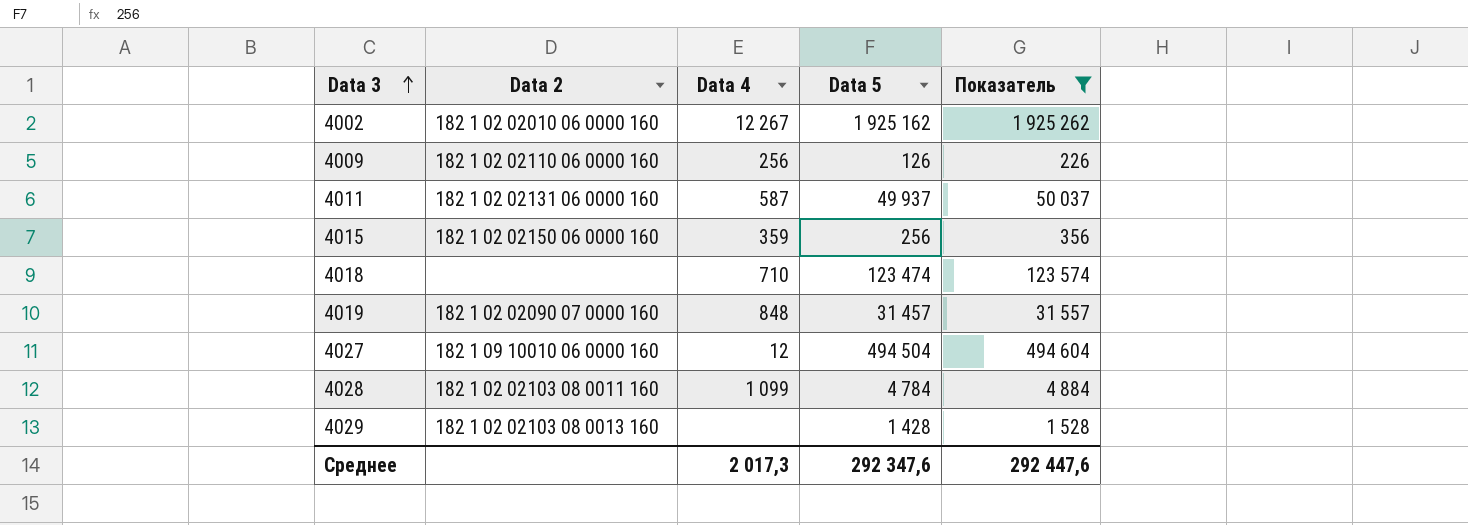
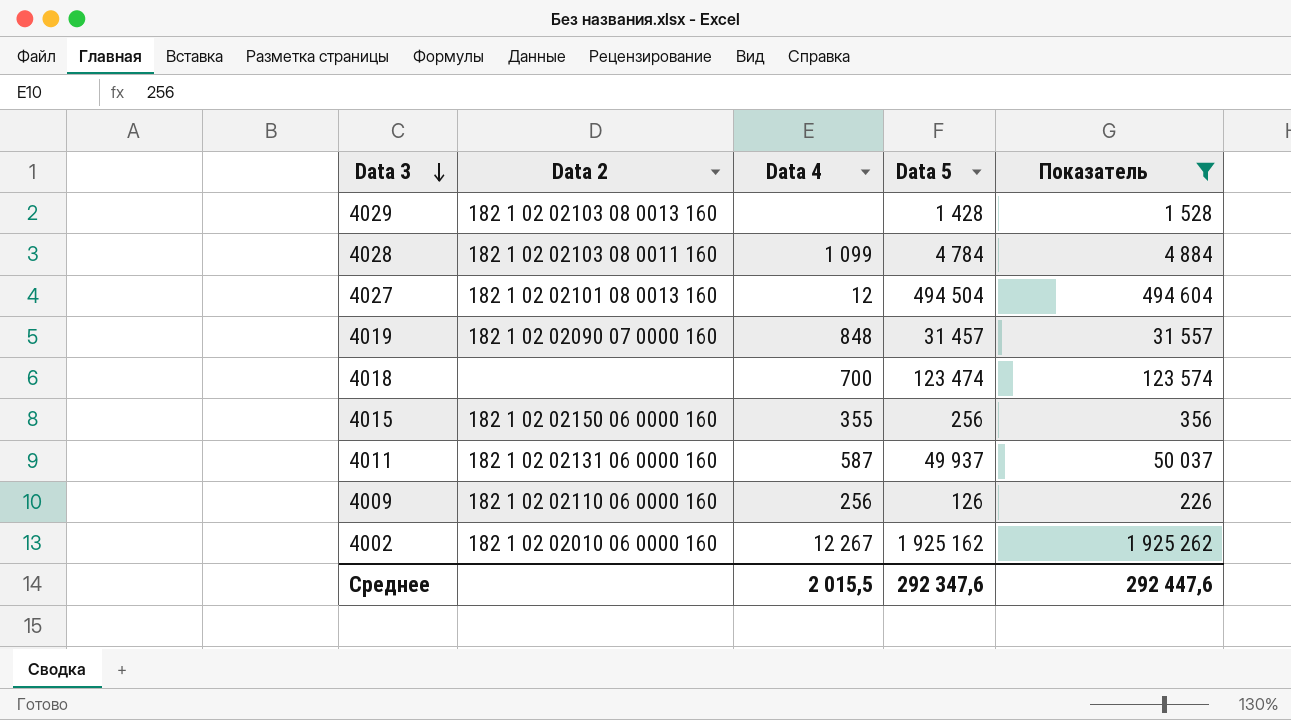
row order: Data 3 ascending -> Data 3 descending
4027 | Data 2: 182 1 09 10010 06 0000 160 -> 182 1 02 02101 08 0013 160
4018 | Data 4: 710 -> 700
4015 | Data 4: 359 -> 355
Среднее | Data 4: 2 017,3 -> 2 015,5

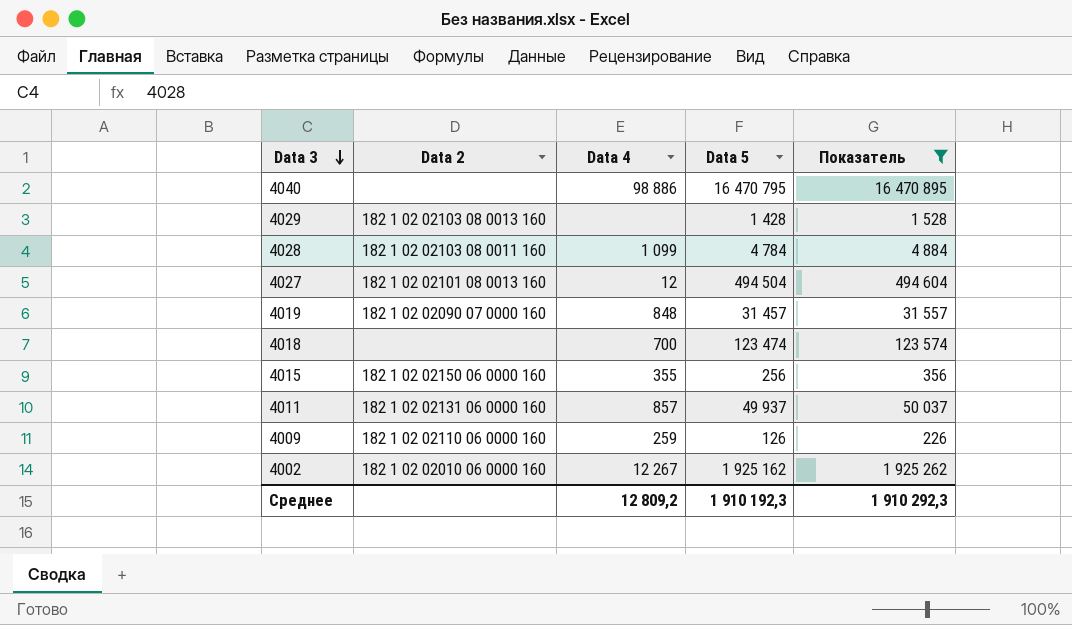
row 4040: none -> none | 98 886 | 16 470 795 | 16 470 895
4011 | Data 4: 587 -> 857
4009 | Data 4: 256 -> 259
Среднее | Data 4: 2 015,5 -> 12 809,2
Среднее | Data 5: 292 347,6 -> 1 910 192,3
Среднее | Показатель: 292 447,6 -> 1 910 292,3

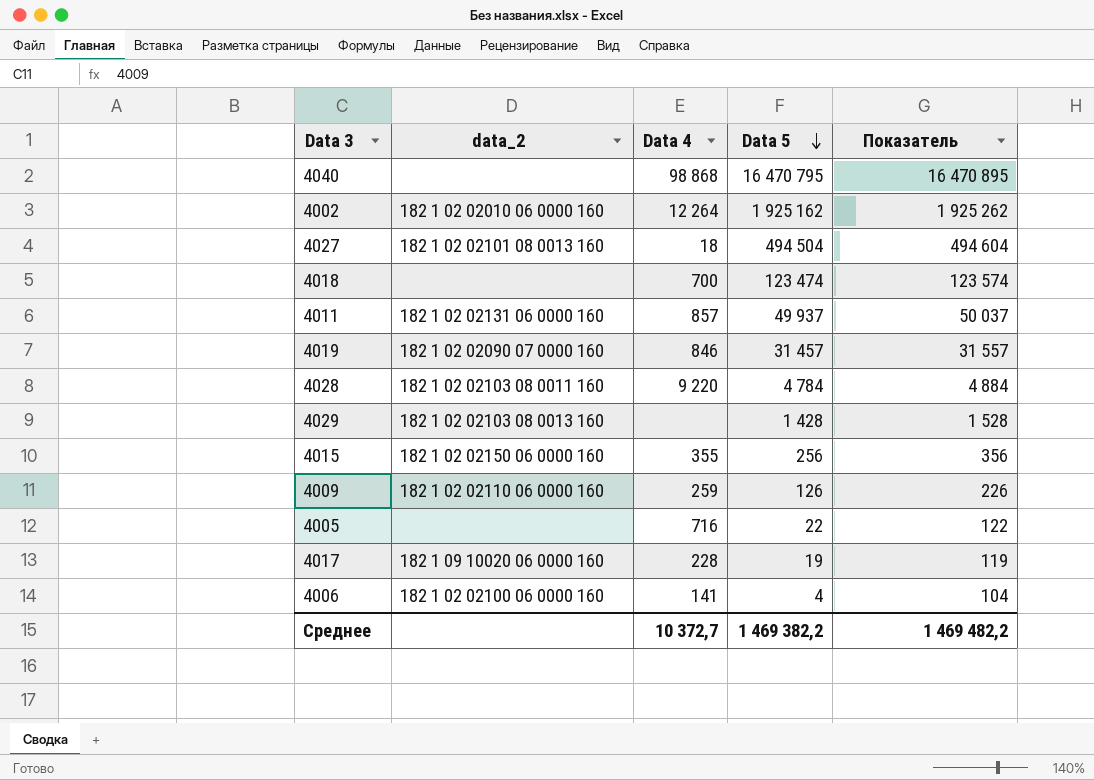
filter: Показатель >= 226 -> none
row order: Data 3 descending -> Data 5 descending
column name: Data 2 -> data_2
4040 | Data 4: 98 886 -> 98 868
4002 | Data 4: 12 267 -> 12 264
4027 | Data 4: 12 -> 18
4019 | Data 4: 848 -> 846
4028 | Data 4: 1 099 -> 9 220
Среднее | Data 4: 12 809,2 -> 10 372,7
Среднее | Data 5: 1 910 192,3 -> 1 469 382,2
Среднее | Показатель: 1 910 292,3 -> 1 469 482,2

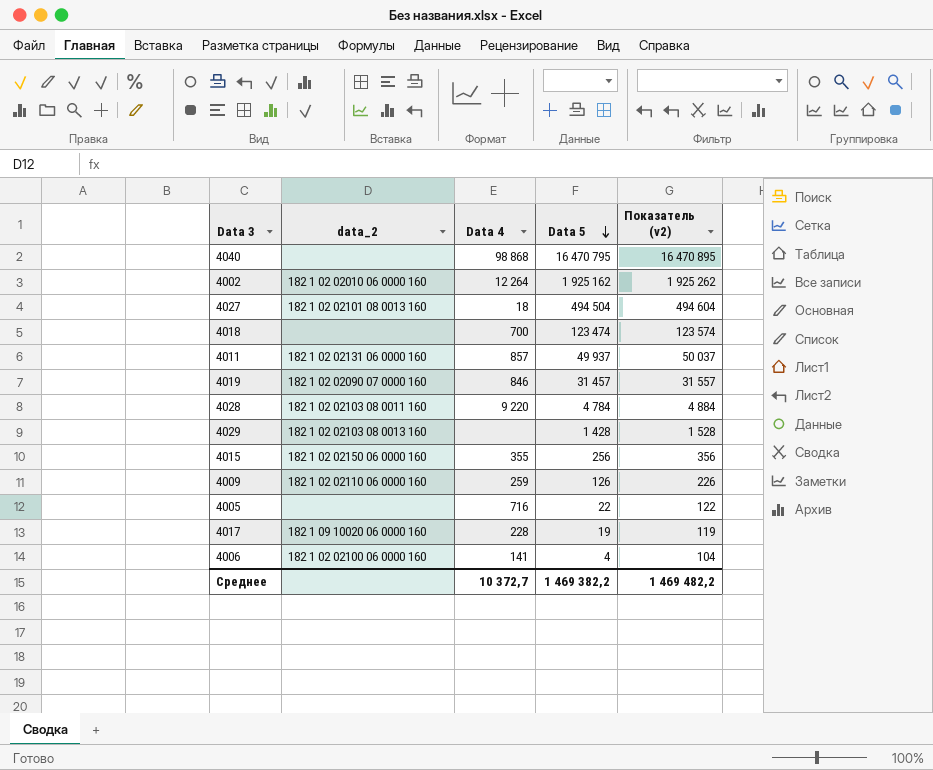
column name: Показатель -> Показатель (v2)

